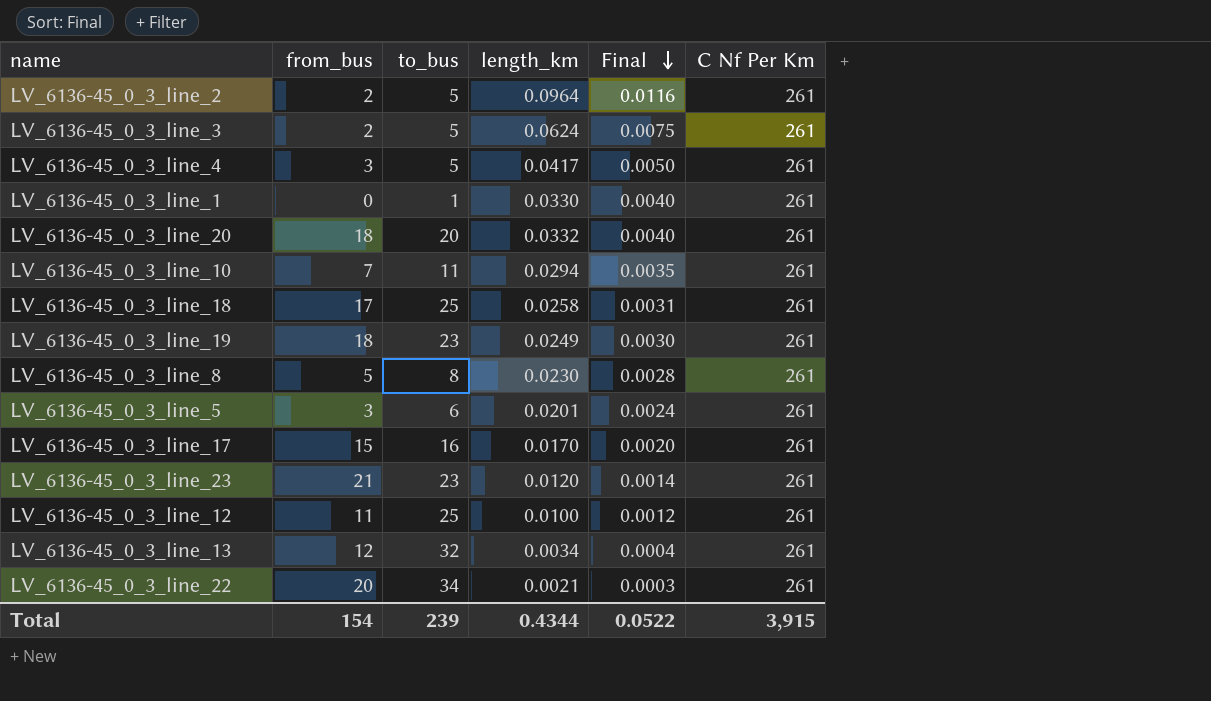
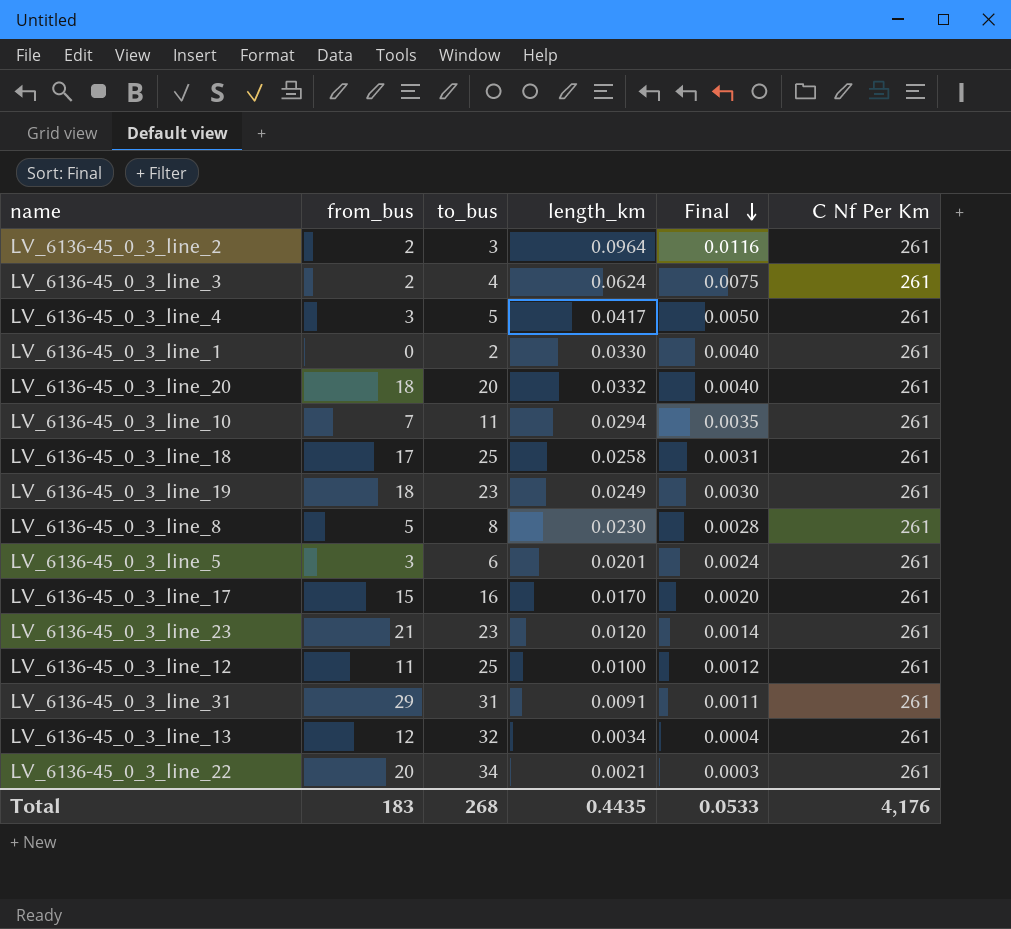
LV_6136-45_0_3_line_2 | to_bus: 5 -> 3
LV_6136-45_0_3_line_3 | to_bus: 5 -> 4
LV_6136-45_0_3_line_1 | to_bus: 1 -> 2
row LV_6136-45_0_3_line_31: none -> 29 | 31 | 0.0091 | 0.0011 | 261
Total | from_bus: 154 -> 183
Total | to_bus: 239 -> 268
Total | length_km: 0.4344 -> 0.4435
Total | Final: 0.0522 -> 0.0533
Total | C Nf Per Km: 3,915 -> 4,176

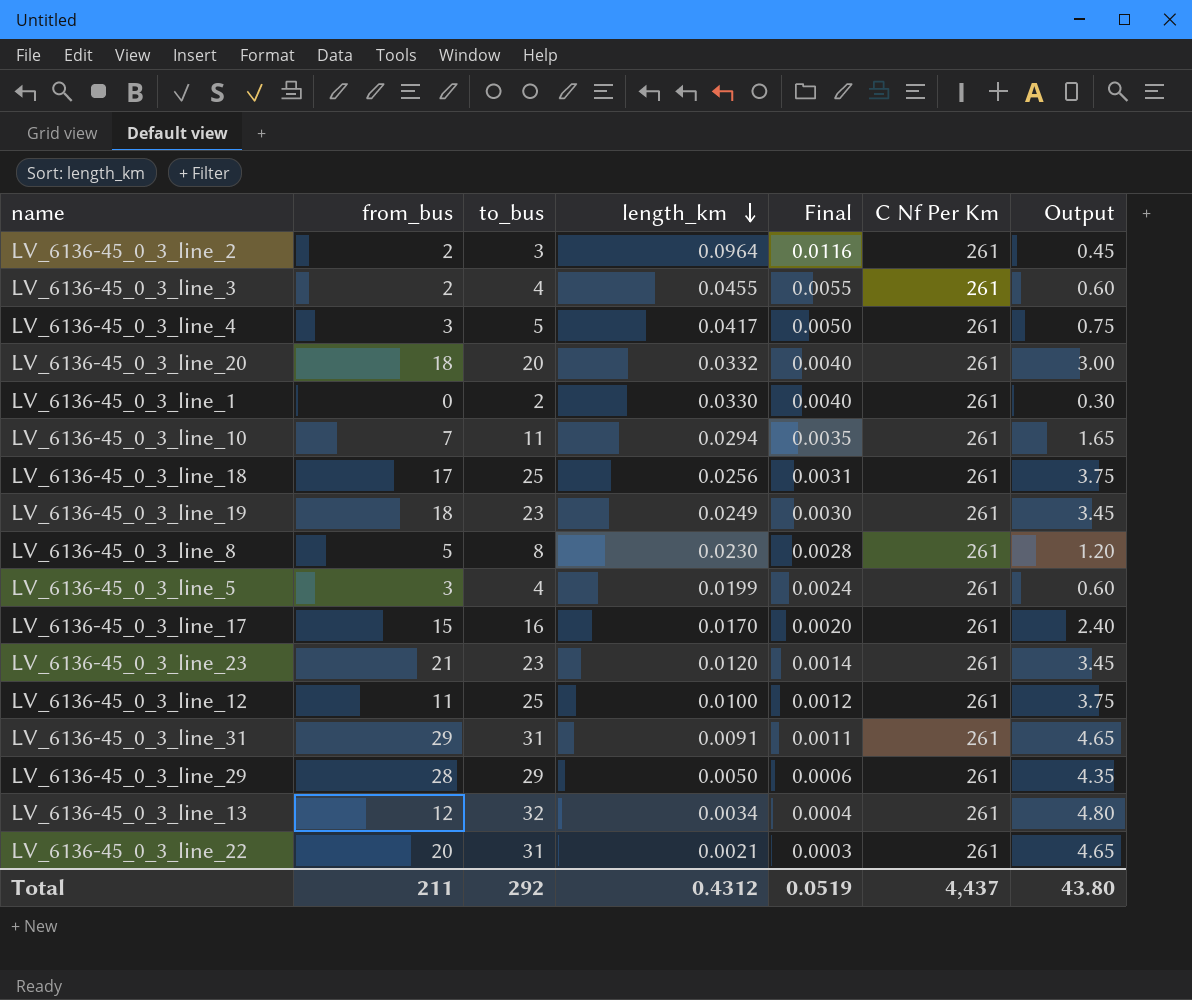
row order: Final descending -> length_km descending
column Output | formula: none -> [to_bus] * 0.15
LV_6136-45_0_3_line_3 | length_km: 0.0624 -> 0.0455
LV_6136-45_0_3_line_3 | Final: 0.0075 -> 0.0055
LV_6136-45_0_3_line_18 | length_km: 0.0258 -> 0.0256
LV_6136-45_0_3_line_5 | to_bus: 6 -> 4
LV_6136-45_0_3_line_5 | length_km: 0.0201 -> 0.0199
row LV_6136-45_0_3_line_29: none -> 28 | 29 | 0.0050 | 0.0006 | 261 | 4.35
LV_6136-45_0_3_line_22 | to_bus: 34 -> 31
Total | from_bus: 183 -> 211
Total | to_bus: 268 -> 292
Total | length_km: 0.4435 -> 0.4312
Total | Final: 0.0533 -> 0.0519
Total | C Nf Per Km: 4,176 -> 4,437

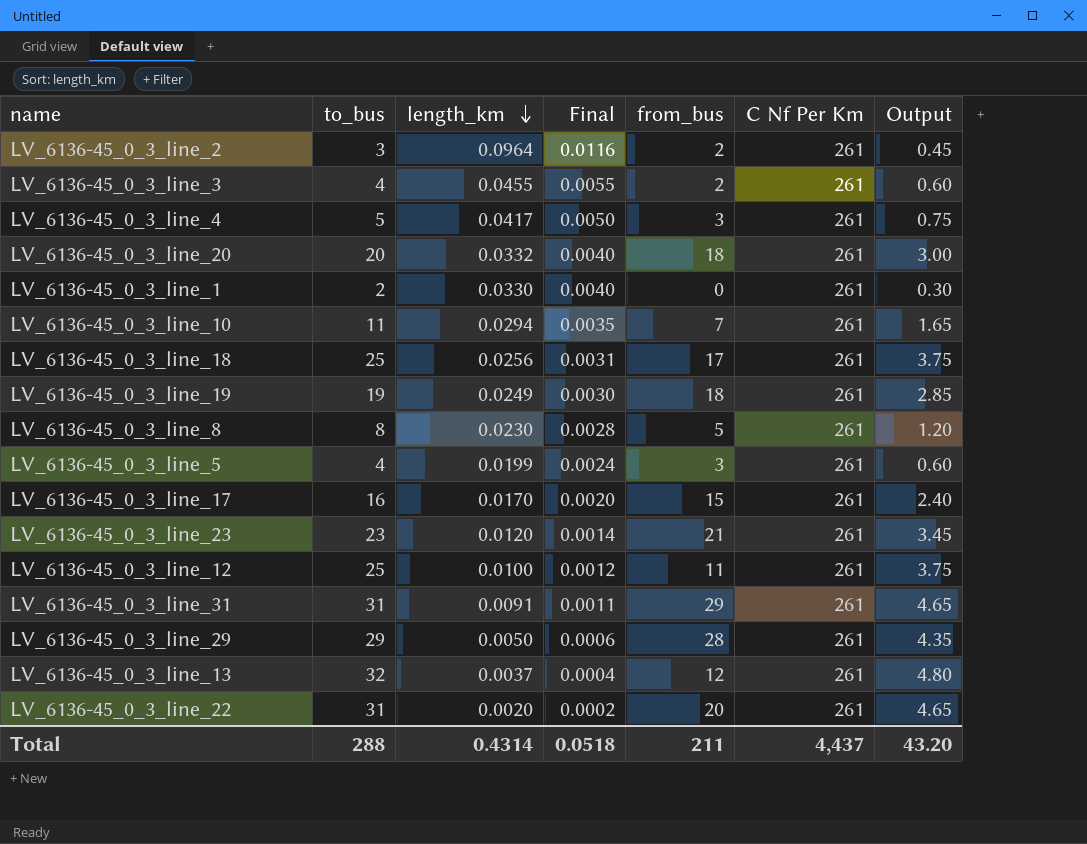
column from_bus | position: 2 -> 5
LV_6136-45_0_3_line_19 | to_bus: 23 -> 19
LV_6136-45_0_3_line_19 | Output: 3.45 -> 2.85
LV_6136-45_0_3_line_13 | length_km: 0.0034 -> 0.0037
LV_6136-45_0_3_line_22 | length_km: 0.0021 -> 0.0020
LV_6136-45_0_3_line_22 | Final: 0.0003 -> 0.0002
Total | to_bus: 292 -> 288
Total | length_km: 0.4312 -> 0.4314
Total | Final: 0.0519 -> 0.0518
Total | Output: 43.80 -> 43.20

